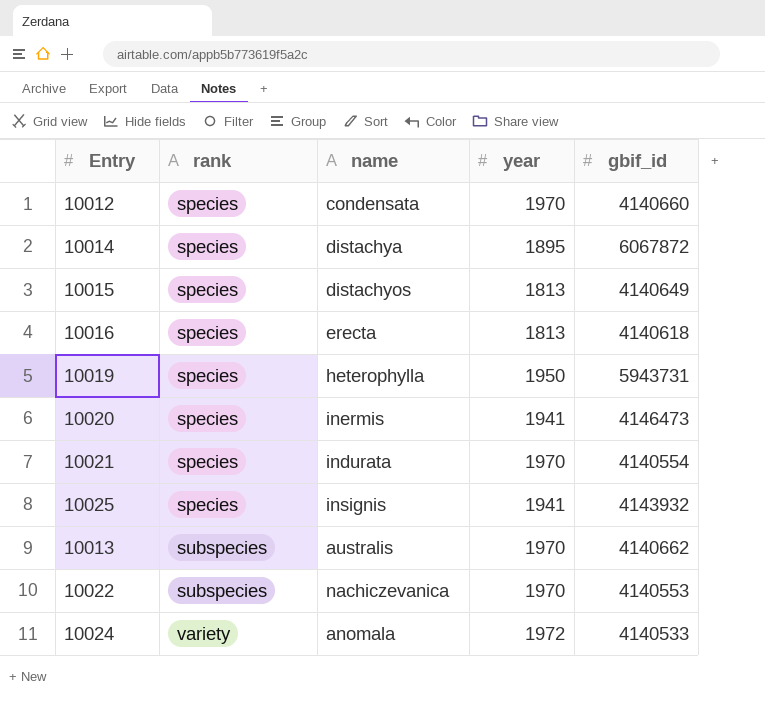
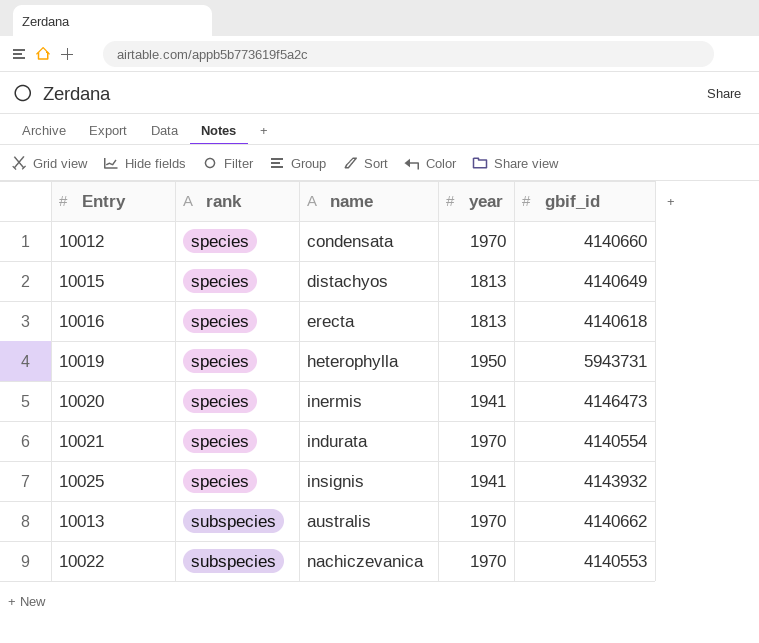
row 10014: species | distachya | 1895 | 6067872 -> none
row 10024: variety | anomala | 1972 | 4140533 -> none

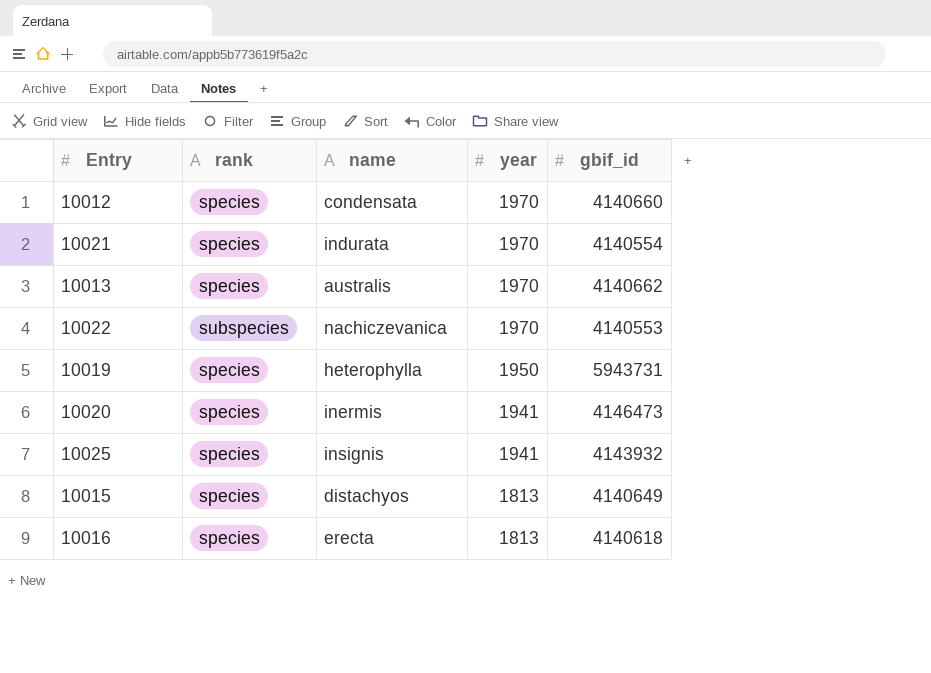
row order: rank ascending -> year descending
10013 | rank: subspecies -> species

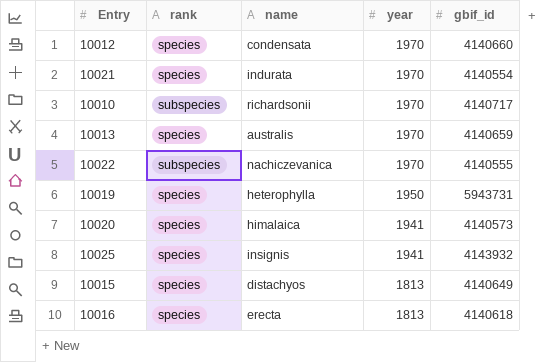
row 10010: none -> subspecies | richardsonii | 1970 | 4140717
10013 | gbif_id: 4140662 -> 4140659
10022 | gbif_id: 4140553 -> 4140555
10020 | name: inermis -> himalaica
10020 | gbif_id: 4146473 -> 4140573

